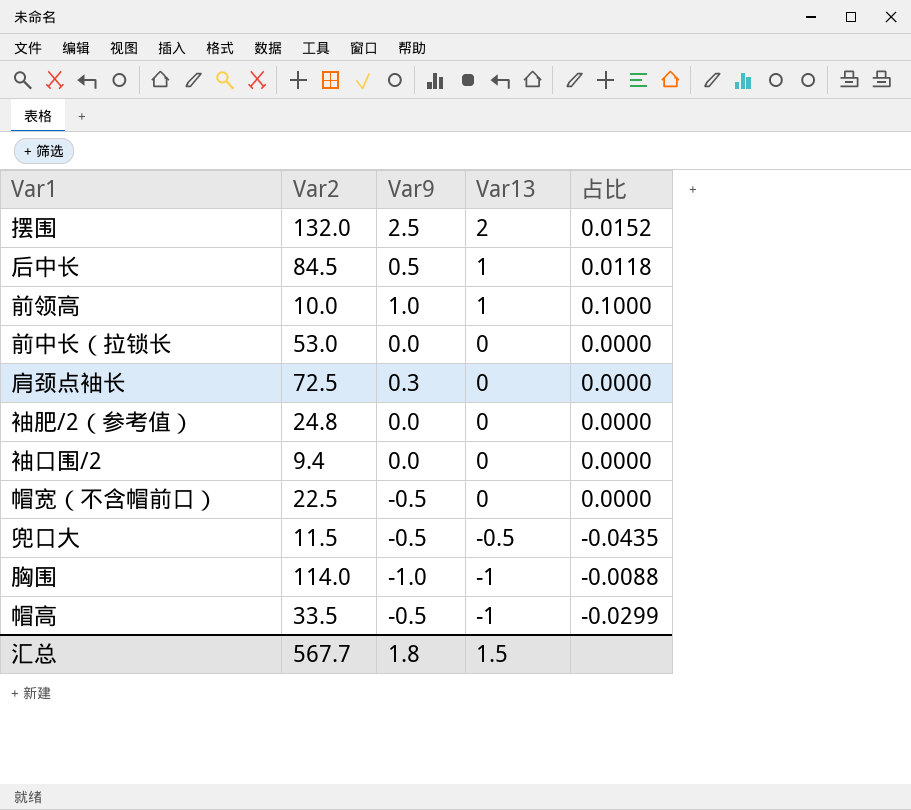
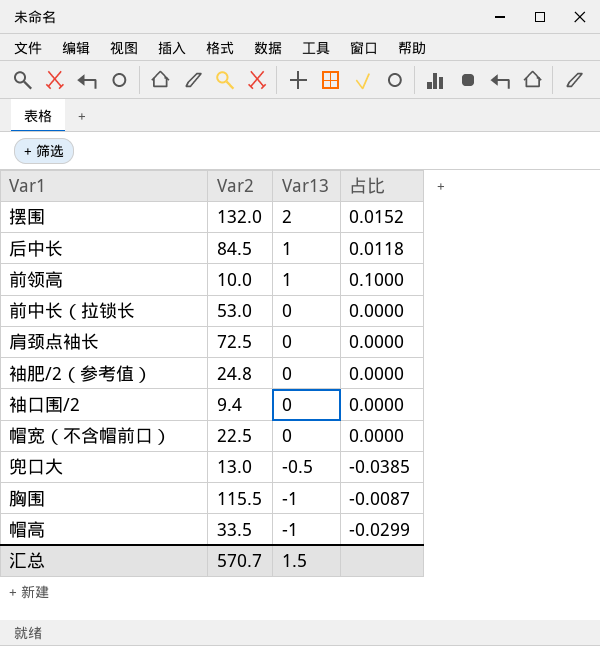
column Var9 | position: 3 -> none
兜口大 | Var2: 11.5 -> 13.0
兜口大 | 占比: -0.0435 -> -0.0385
胸围 | Var2: 114.0 -> 115.5
胸围 | 占比: -0.0088 -> -0.0087
汇总 | Var2: 567.7 -> 570.7

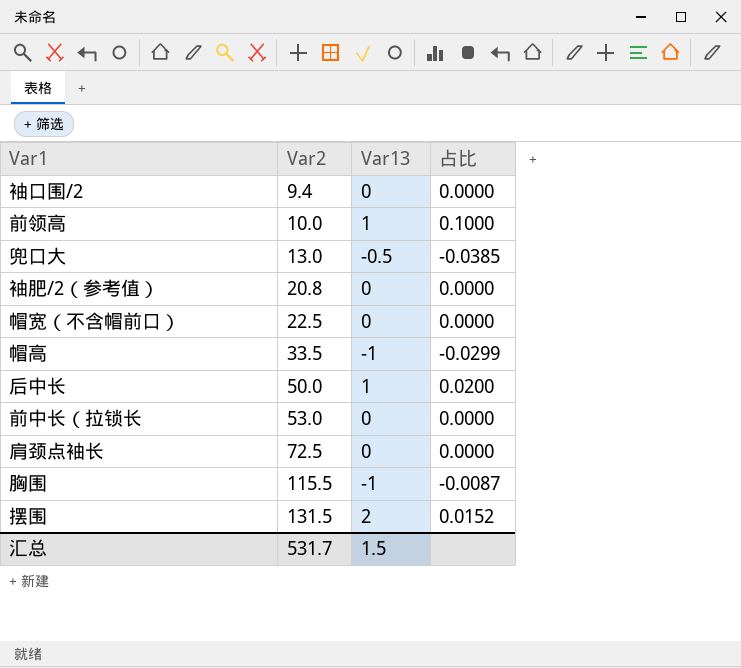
row order: Var13 descending -> Var2 ascending
袖肥/2（参考值） | Var2: 24.8 -> 20.8
后中长 | Var2: 84.5 -> 50.0
后中长 | 占比: 0.0118 -> 0.0200
摆围 | Var2: 132.0 -> 131.5
汇总 | Var2: 570.7 -> 531.7

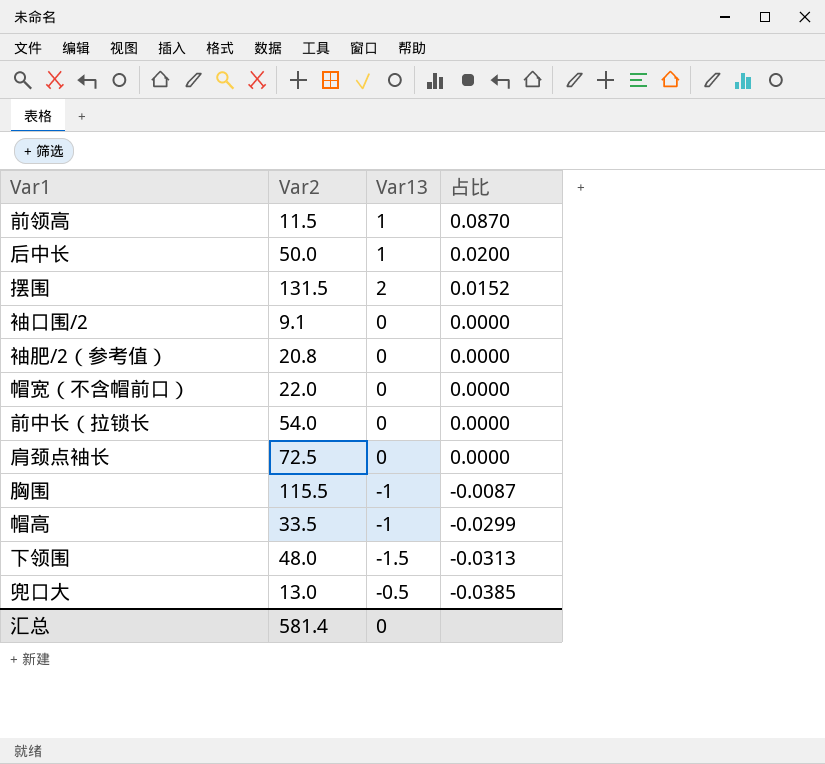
row order: Var2 ascending -> 占比 descending
前领高 | Var2: 10.0 -> 11.5
前领高 | 占比: 0.1000 -> 0.0870
袖口围/2 | Var2: 9.4 -> 9.1
帽宽（不含帽前口） | Var2: 22.5 -> 22.0
前中长（拉锁长 | Var2: 53.0 -> 54.0
row 下领围: none -> 48.0 | -1.5 | -0.0313
汇总 | Var2: 531.7 -> 581.4
汇总 | Var13: 1.5 -> 0

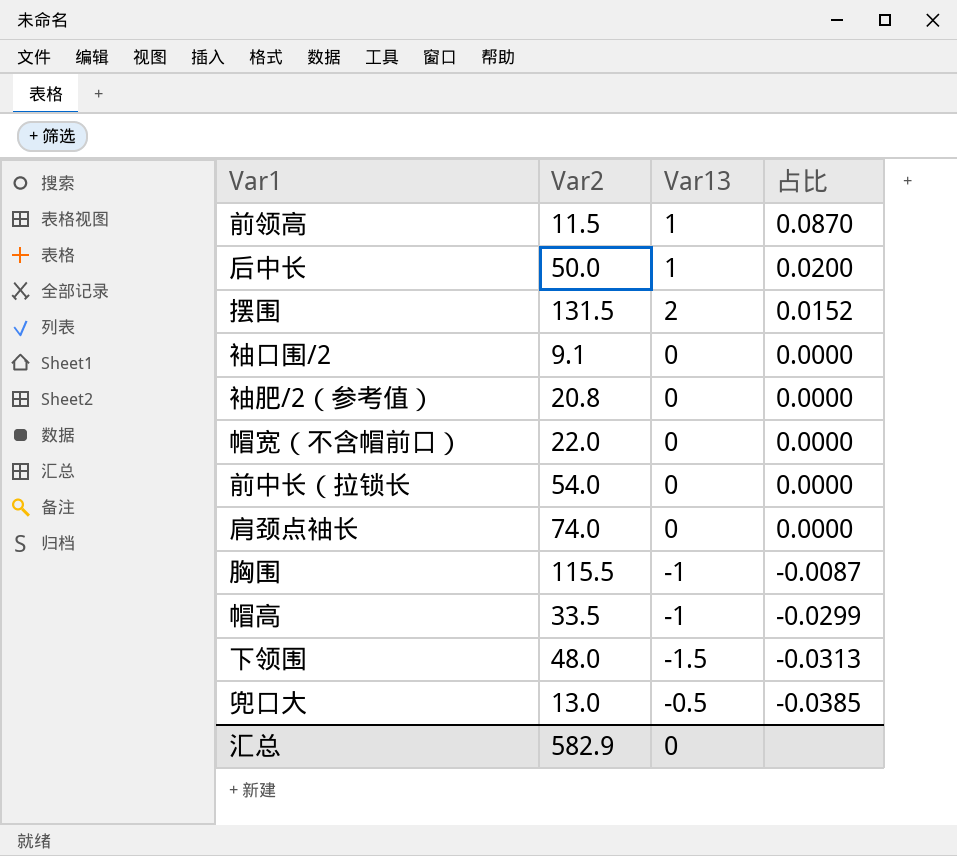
肩颈点袖长 | Var2: 72.5 -> 74.0
汇总 | Var2: 581.4 -> 582.9

